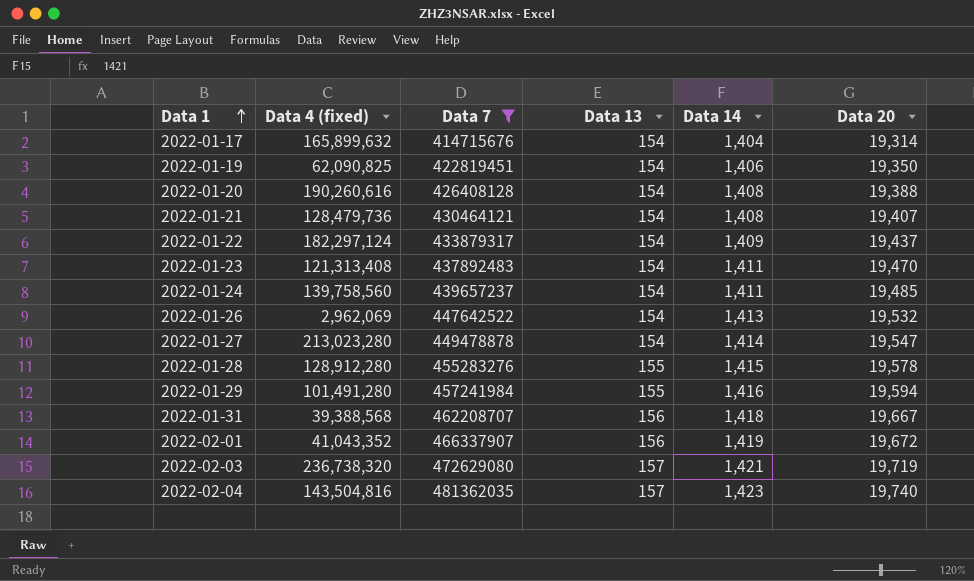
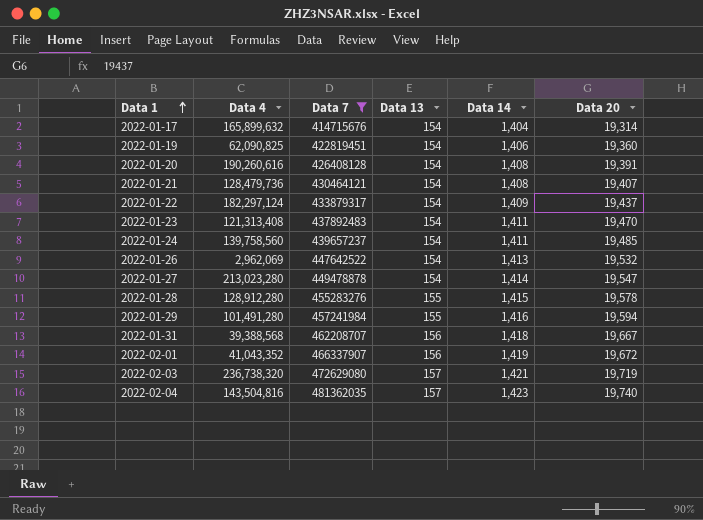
column name: Data 4 (fixed) -> Data 4
2022-01-19 | Data 20: 19,350 -> 19,360
2022-01-20 | Data 20: 19,388 -> 19,391

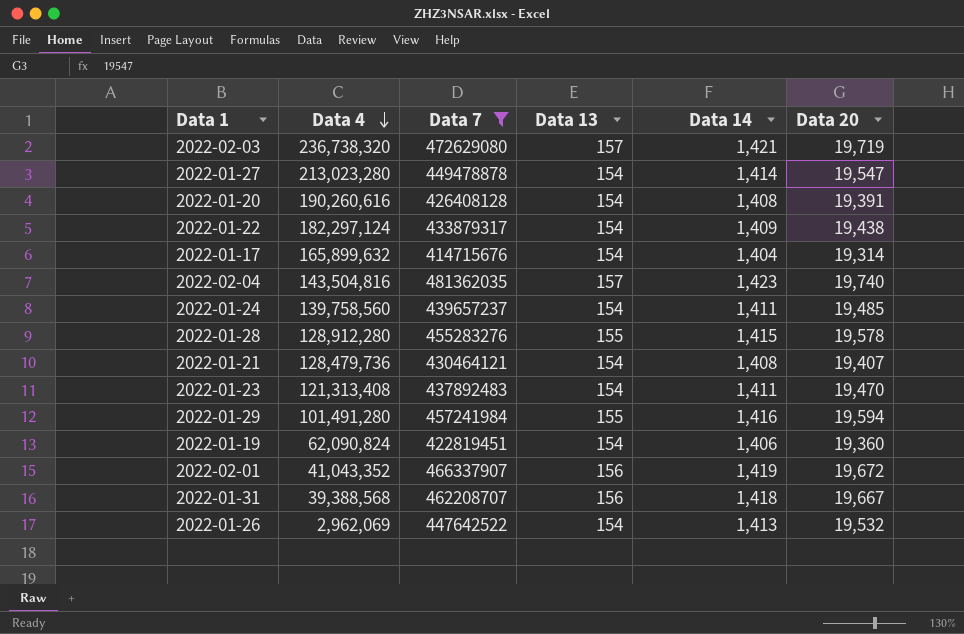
row order: Data 1 ascending -> Data 4 descending
2022-01-22 | Data 20: 19,437 -> 19,438
2022-01-19 | Data 4: 62,090,825 -> 62,090,824

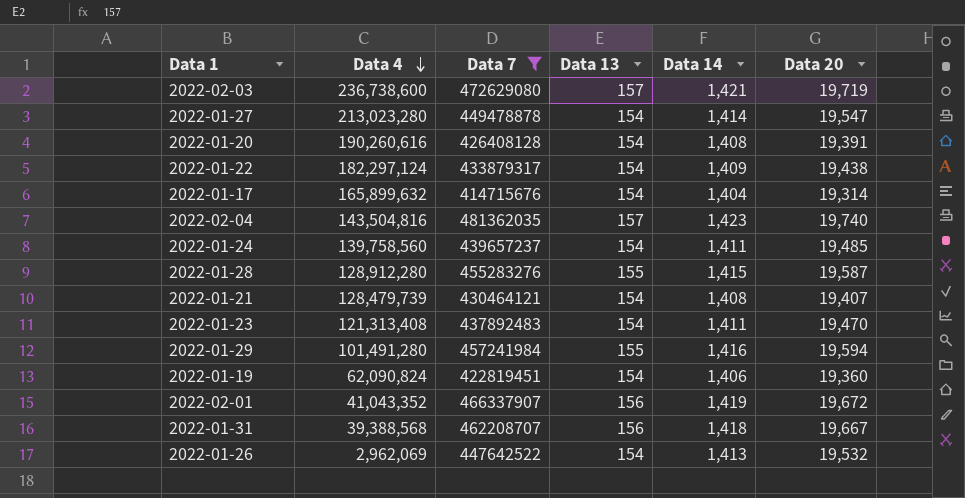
2022-02-03 | Data 4: 236,738,320 -> 236,738,600
2022-01-28 | Data 20: 19,578 -> 19,587
2022-01-21 | Data 4: 128,479,736 -> 128,479,739

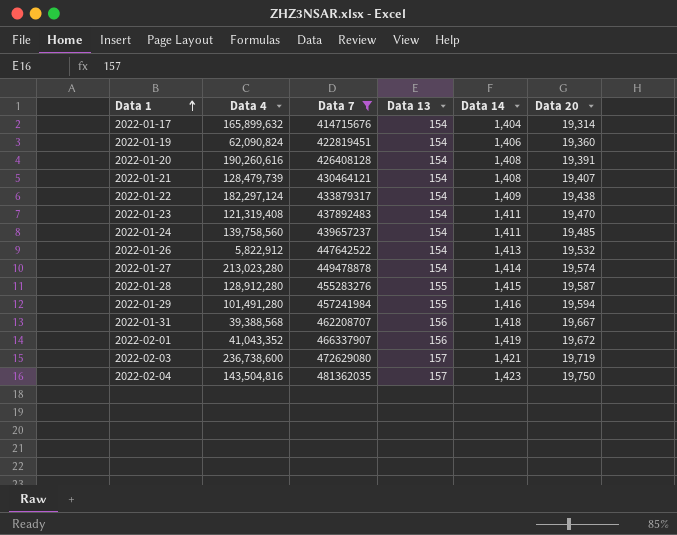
row order: Data 4 descending -> Data 1 ascending
2022-01-23 | Data 4: 121,313,408 -> 121,319,408
2022-01-26 | Data 4: 2,962,069 -> 5,822,912
2022-01-27 | Data 20: 19,547 -> 19,574
2022-02-04 | Data 20: 19,740 -> 19,750

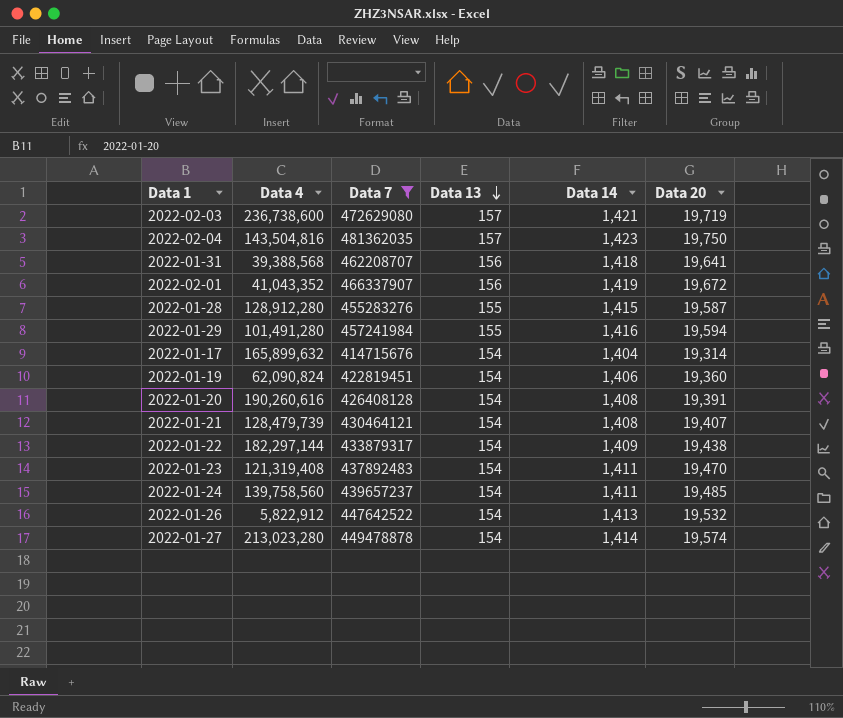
row order: Data 1 ascending -> Data 13 descending
2022-01-31 | Data 20: 19,667 -> 19,641
2022-01-22 | Data 4: 182,297,124 -> 182,297,144

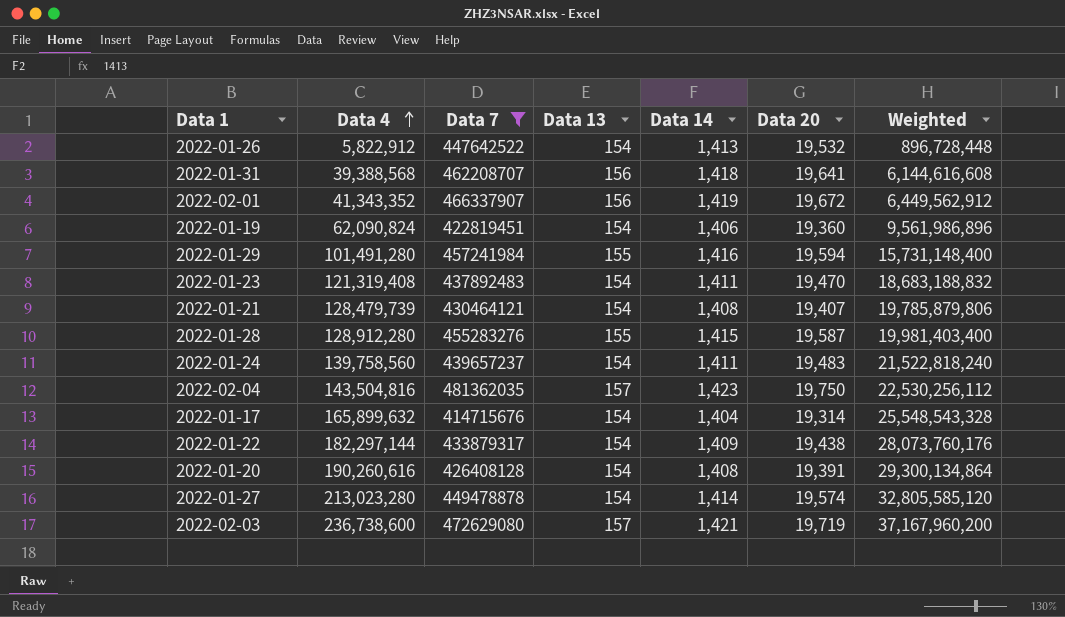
row order: Data 13 descending -> Data 4 ascending
column Weighted | formula: none -> [Data 4] * [Data 13]
2022-02-01 | Data 4: 41,043,352 -> 41,343,352
2022-01-24 | Data 20: 19,485 -> 19,483

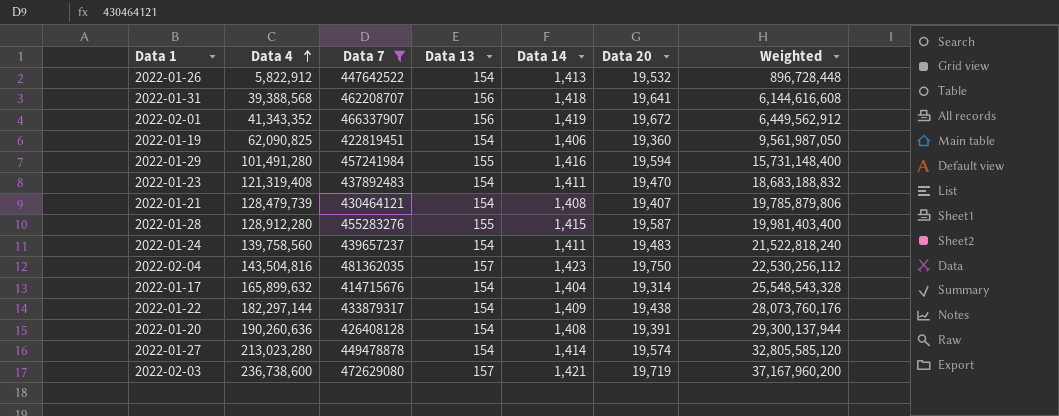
2022-01-19 | Data 4: 62,090,824 -> 62,090,825
2022-01-19 | Weighted: 9,561,986,896 -> 9,561,987,050
2022-01-20 | Data 4: 190,260,616 -> 190,260,636
2022-01-20 | Weighted: 29,300,134,864 -> 29,300,137,944

